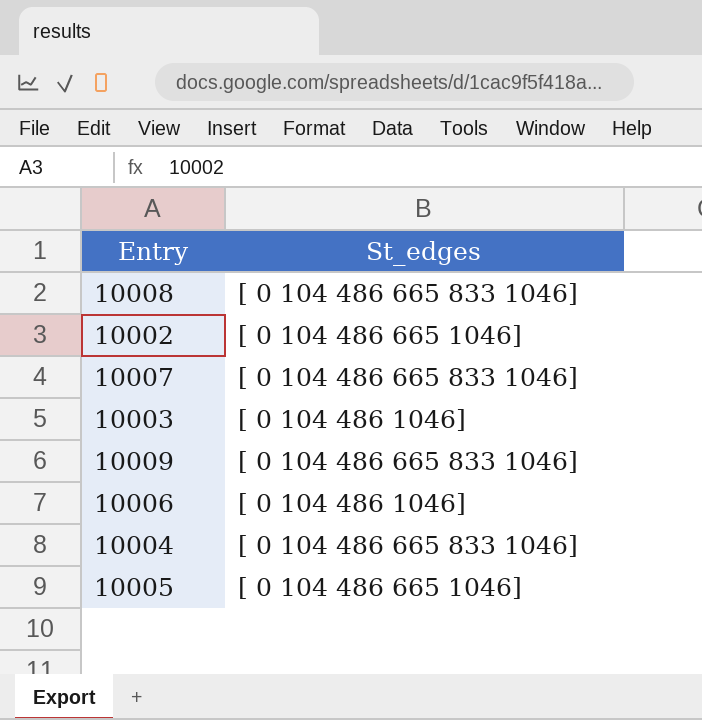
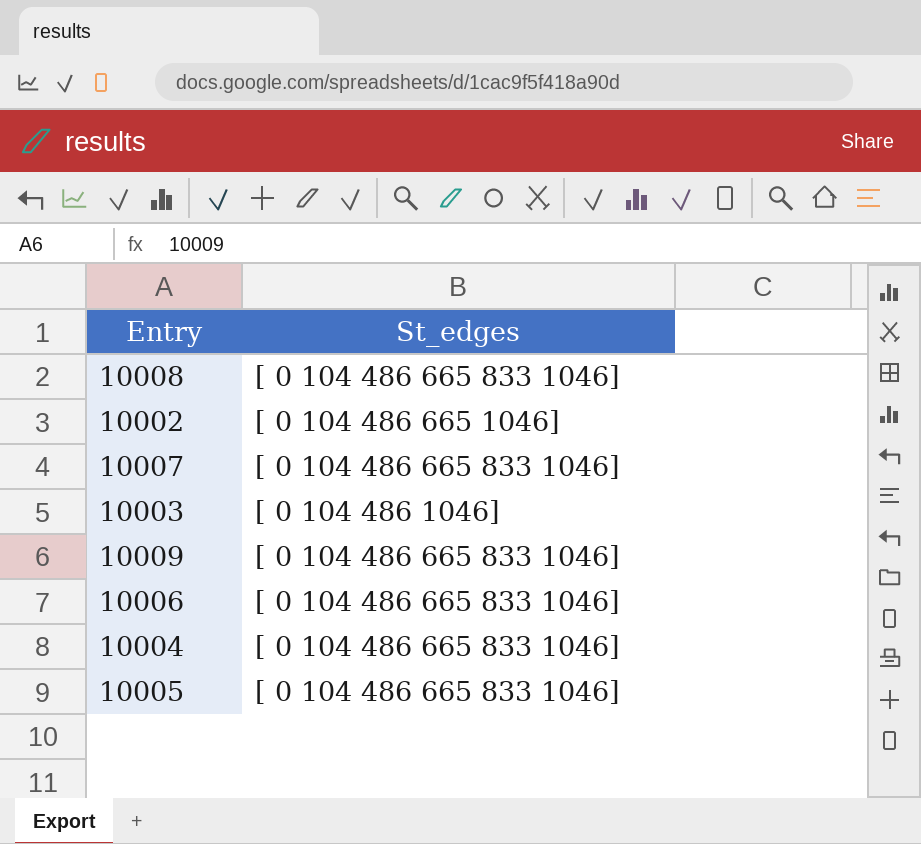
10006 | St_edges: [ 0 104 486 1046] -> [ 0 104 486 665 833 1046]
10005 | St_edges: [ 0 104 486 665 1046] -> [ 0 104 486 665 833 1046]

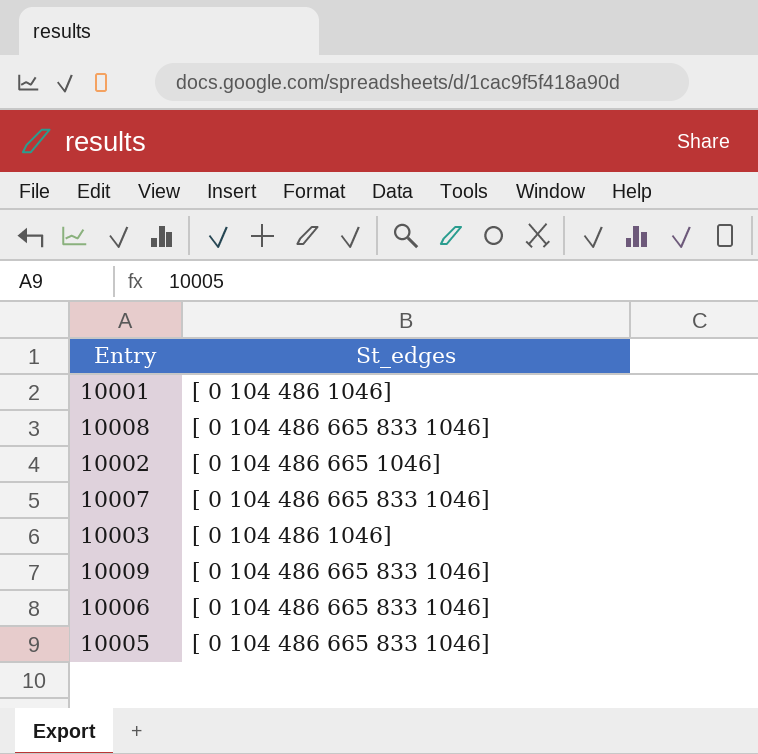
row 10004: [ 0 104 486 665 833 1046] -> none
row 10001: none -> [ 0 104 486 1046]

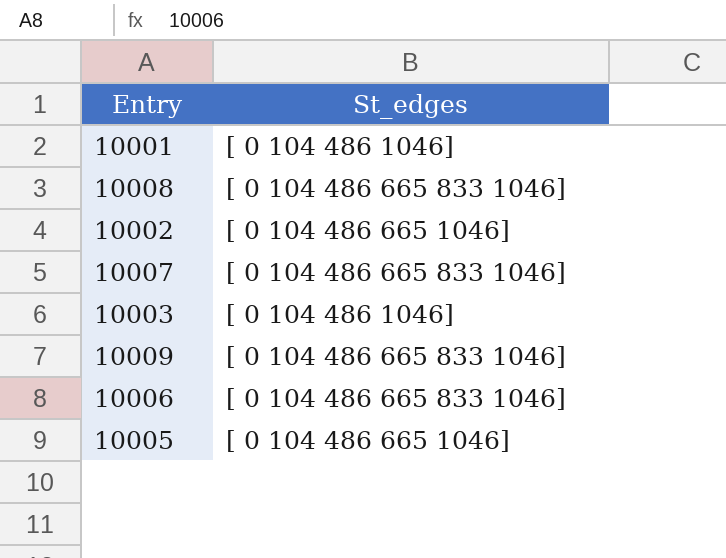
10005 | St_edges: [ 0 104 486 665 833 1046] -> [ 0 104 486 665 1046]

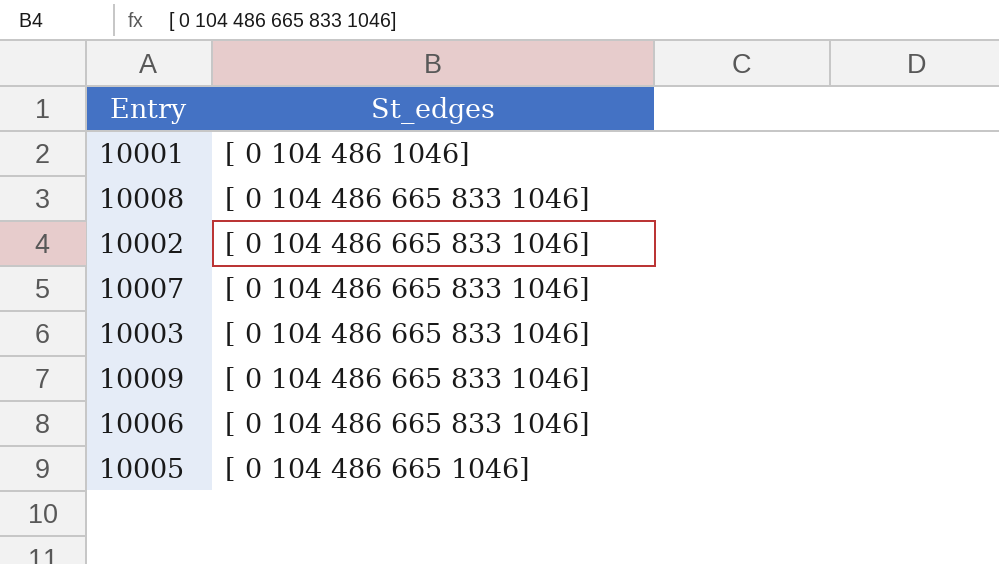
10002 | St_edges: [ 0 104 486 665 1046] -> [ 0 104 486 665 833 1046]
10003 | St_edges: [ 0 104 486 1046] -> [ 0 104 486 665 833 1046]

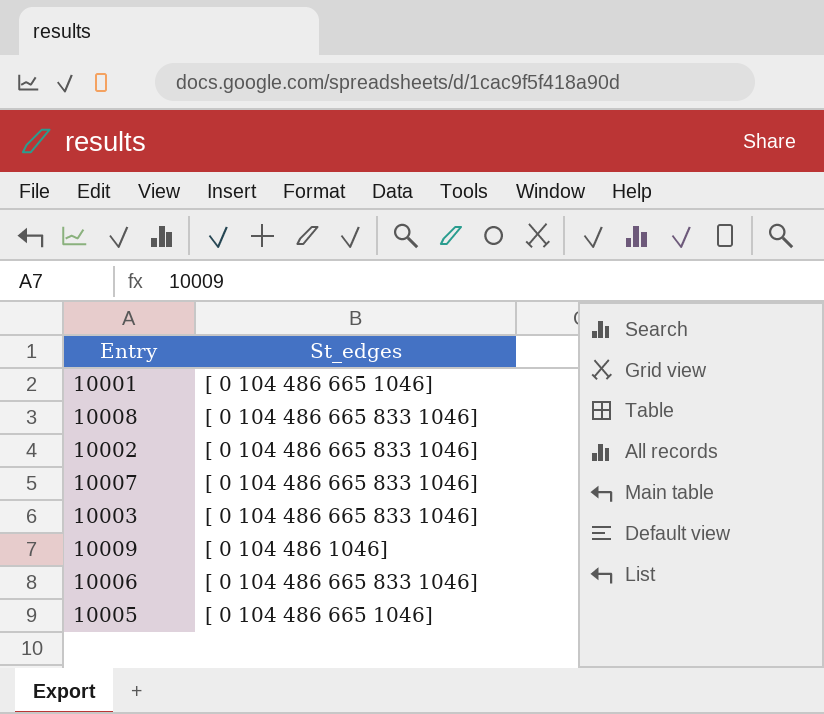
10001 | St_edges: [ 0 104 486 1046] -> [ 0 104 486 665 1046]
10009 | St_edges: [ 0 104 486 665 833 1046] -> [ 0 104 486 1046]

